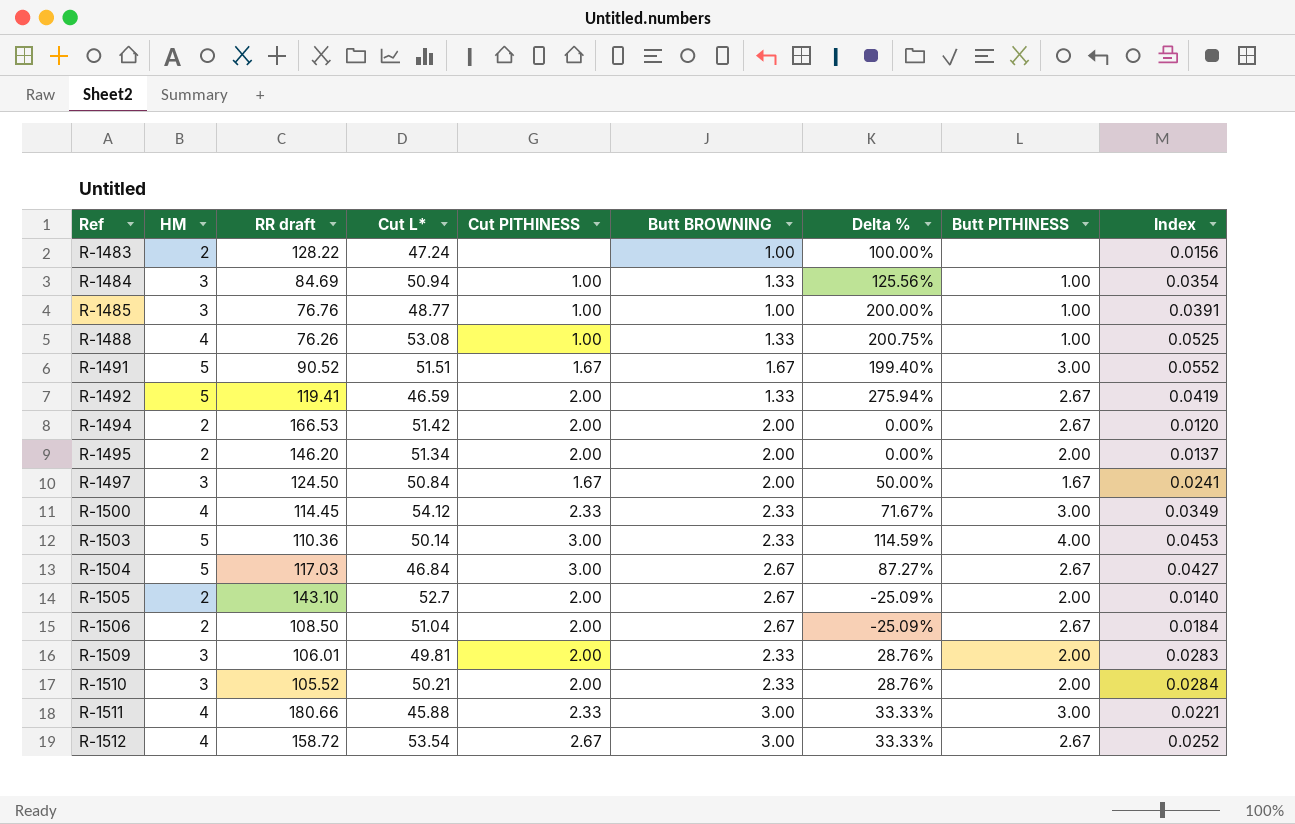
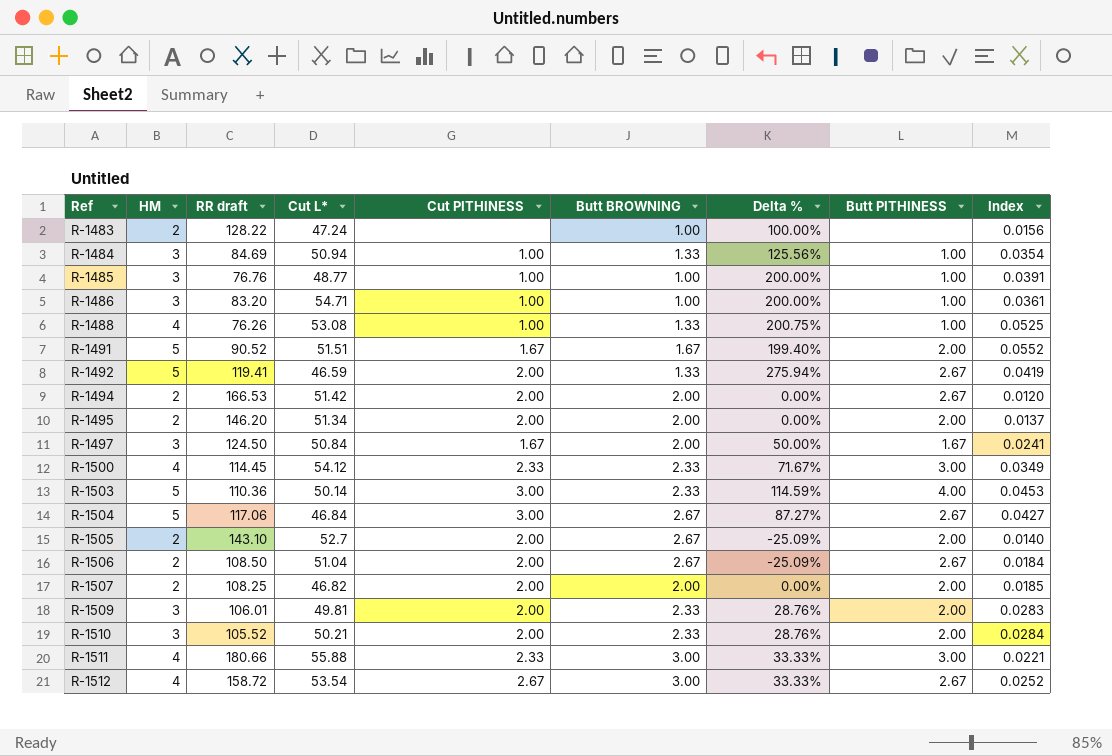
row R-1486: none -> 3 | 83.20 | 54.71 | 1.00 | 1.00 | 200.00% | 1.00 | 0.0361
R-1491 | Butt PITHINESS: 3.00 -> 2.00
R-1504 | RR draft: 117.03 -> 117.06
row R-1507: none -> 2 | 108.25 | 46.82 | 2.00 | 2.00 | 0.00% | 2.00 | 0.0185
R-1511 | Cut L*: 45.88 -> 55.88

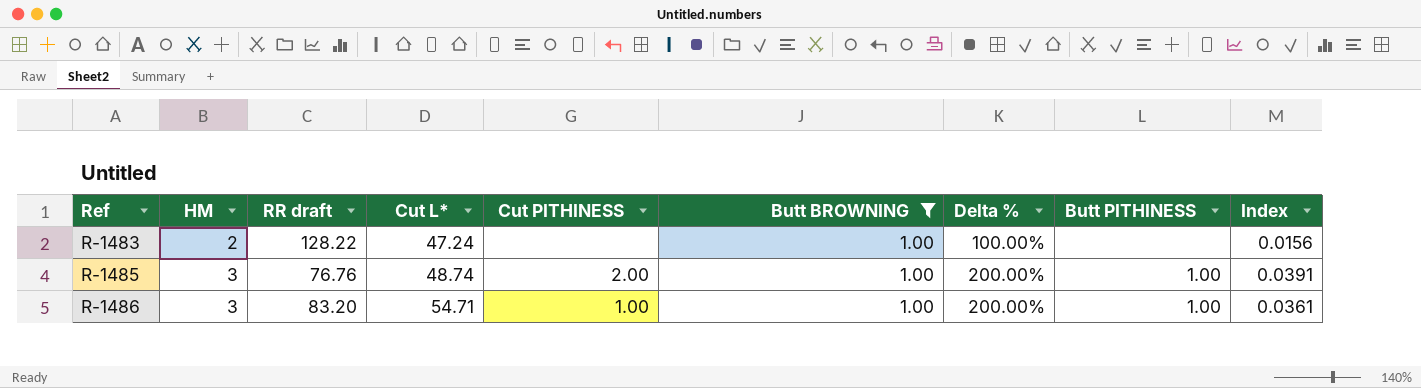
filter: none -> Butt BROWNING = 1.00
R-1485 | Cut L*: 48.77 -> 48.74
R-1485 | Cut PITHINESS: 1.00 -> 2.00

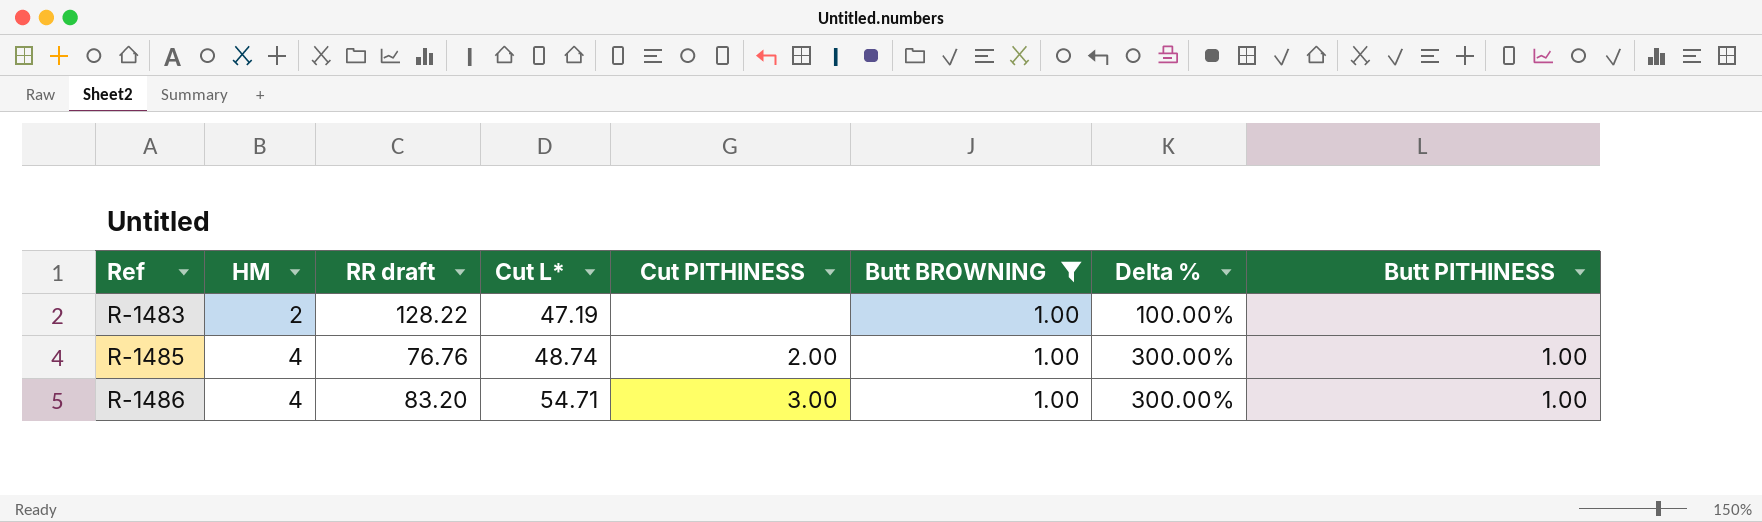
column Index | formula: [HM] / [RR draft] -> none
R-1483 | Cut L*: 47.24 -> 47.19
R-1485 | HM: 3 -> 4
R-1485 | Delta %: 200.00% -> 300.00%
R-1486 | HM: 3 -> 4
R-1486 | Cut PITHINESS: 1.00 -> 3.00
R-1486 | Delta %: 200.00% -> 300.00%

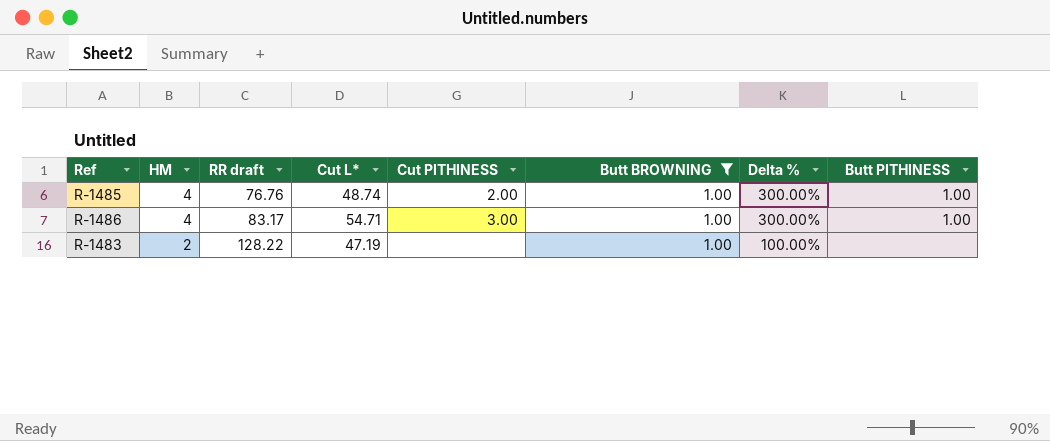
row order: Ref ascending -> HM descending
R-1486 | RR draft: 83.20 -> 83.17

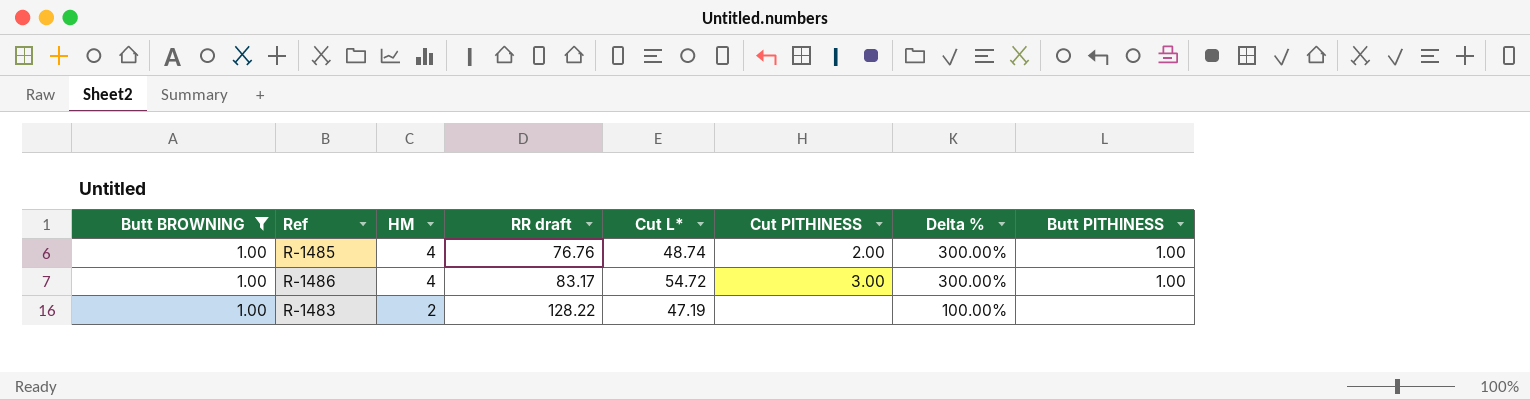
column Butt BROWNING | position: 6 -> 1
R-1486 | Cut L*: 54.71 -> 54.72

